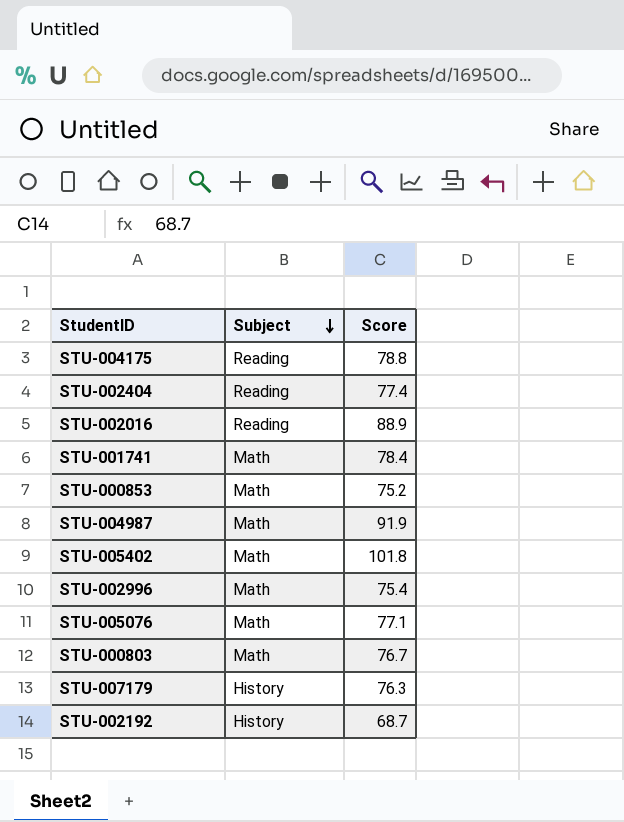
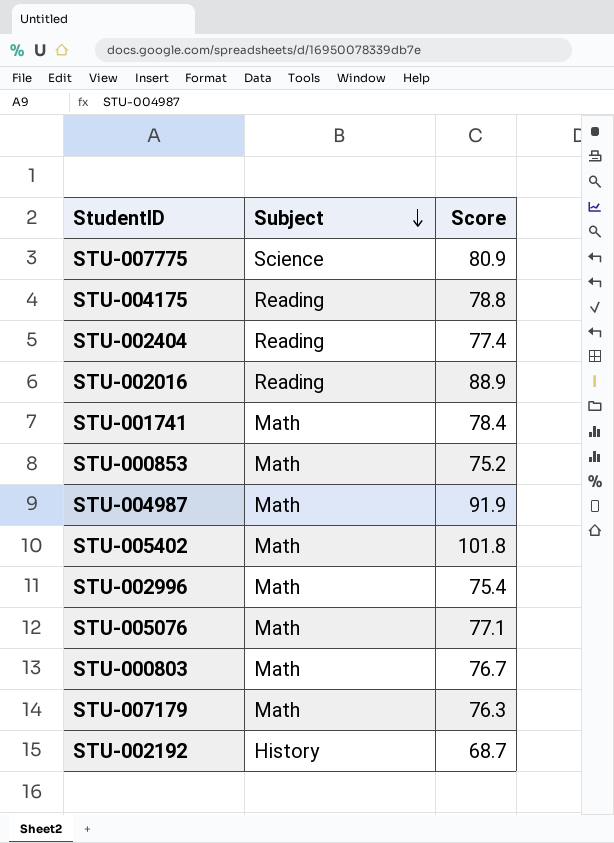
row STU-007775: none -> Science | 80.9
STU-007179 | Subject: History -> Math

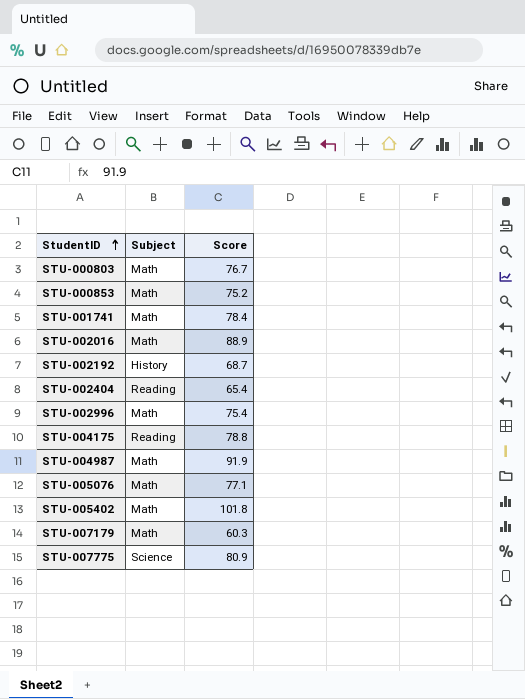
row order: Subject descending -> StudentID ascending
STU-002016 | Subject: Reading -> Math
STU-002404 | Score: 77.4 -> 65.4
STU-007179 | Score: 76.3 -> 60.3

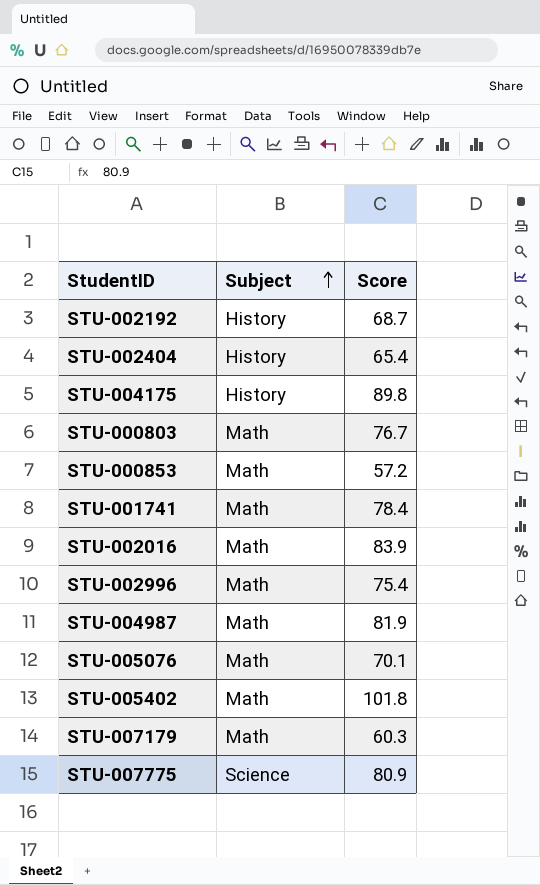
row order: StudentID ascending -> Subject ascending
STU-002404 | Subject: Reading -> History
STU-004175 | Subject: Reading -> History
STU-004175 | Score: 78.8 -> 89.8
STU-000853 | Score: 75.2 -> 57.2
STU-002016 | Score: 88.9 -> 83.9
STU-004987 | Score: 91.9 -> 81.9
STU-005076 | Score: 77.1 -> 70.1

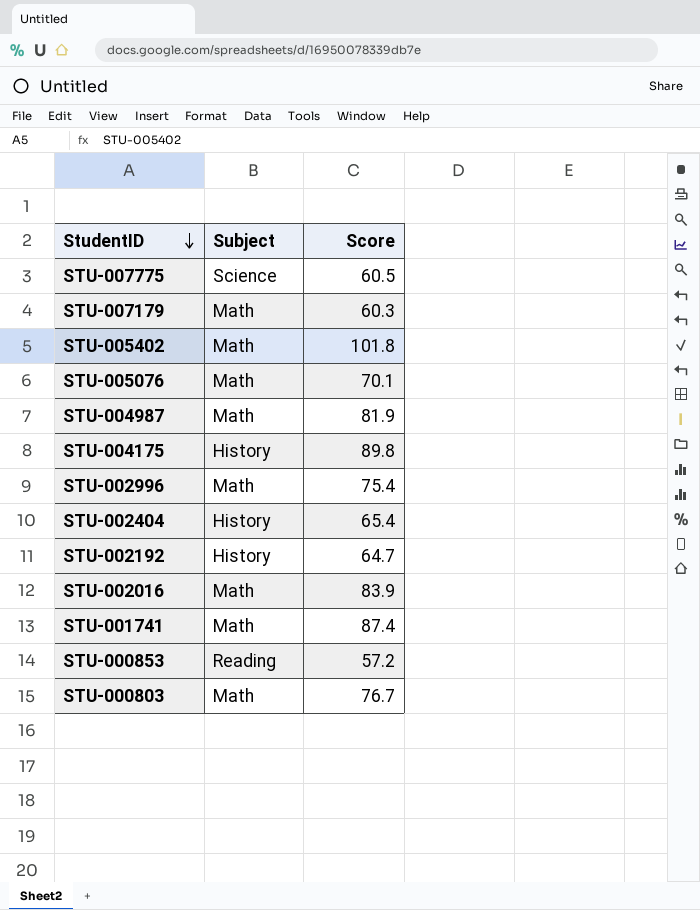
row order: Subject ascending -> StudentID descending
STU-007775 | Score: 80.9 -> 60.5
STU-002192 | Score: 68.7 -> 64.7
STU-001741 | Score: 78.4 -> 87.4
STU-000853 | Subject: Math -> Reading

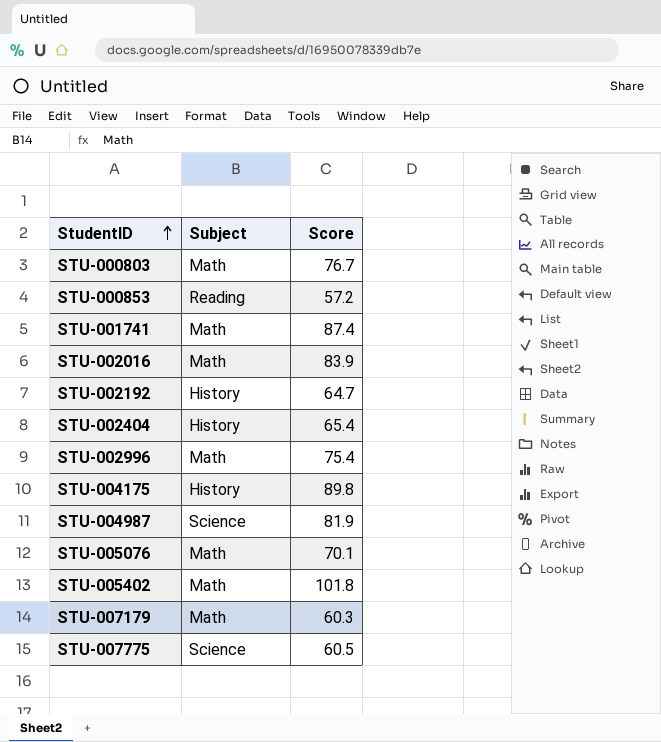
row order: StudentID descending -> StudentID ascending
STU-004987 | Subject: Math -> Science

